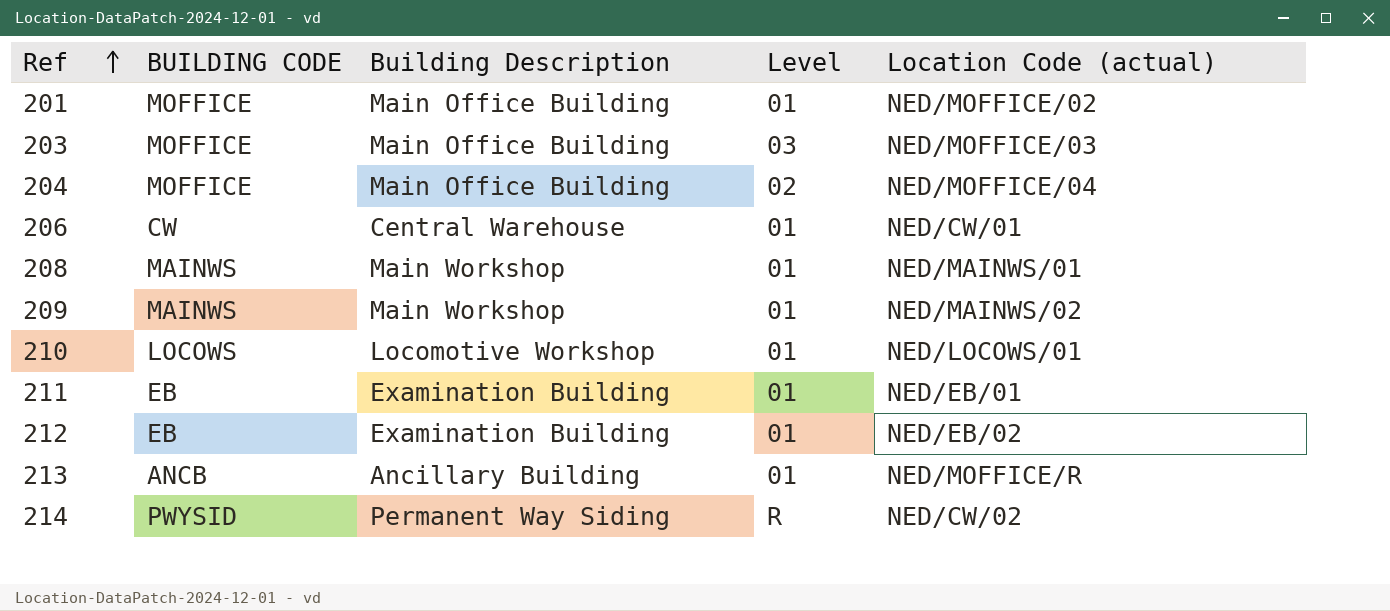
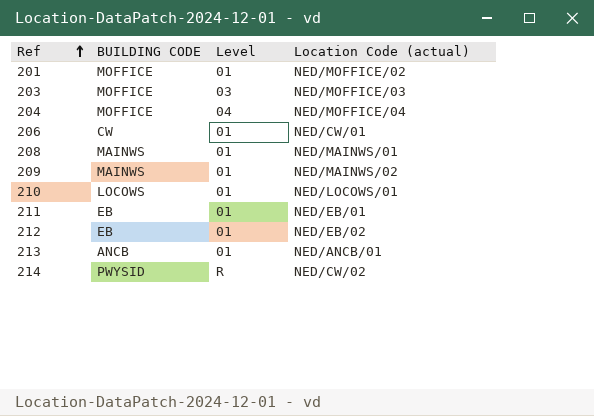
column Building Description | position: 3 -> none
204 | Level: 02 -> 04
213 | Location Code (actual): NED/MOFFICE/R -> NED/ANCB/01

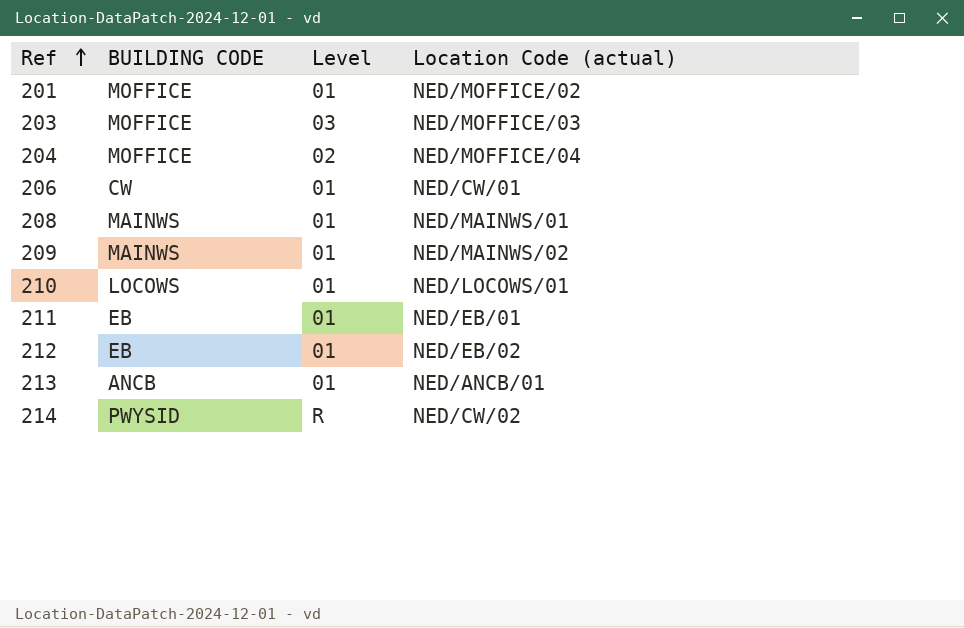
204 | Level: 04 -> 02

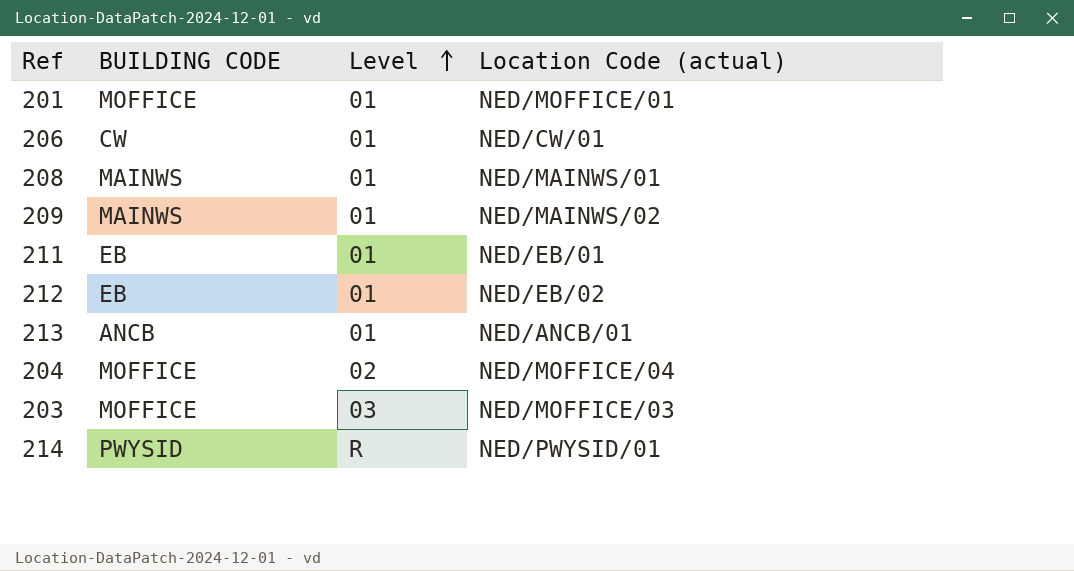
row order: Ref ascending -> Level ascending
row 210: LOCOWS | 01 | NED/LOCOWS/01 -> none
201 | Location Code (actual): NED/MOFFICE/02 -> NED/MOFFICE/01
214 | Location Code (actual): NED/CW/02 -> NED/PWYSID/01

